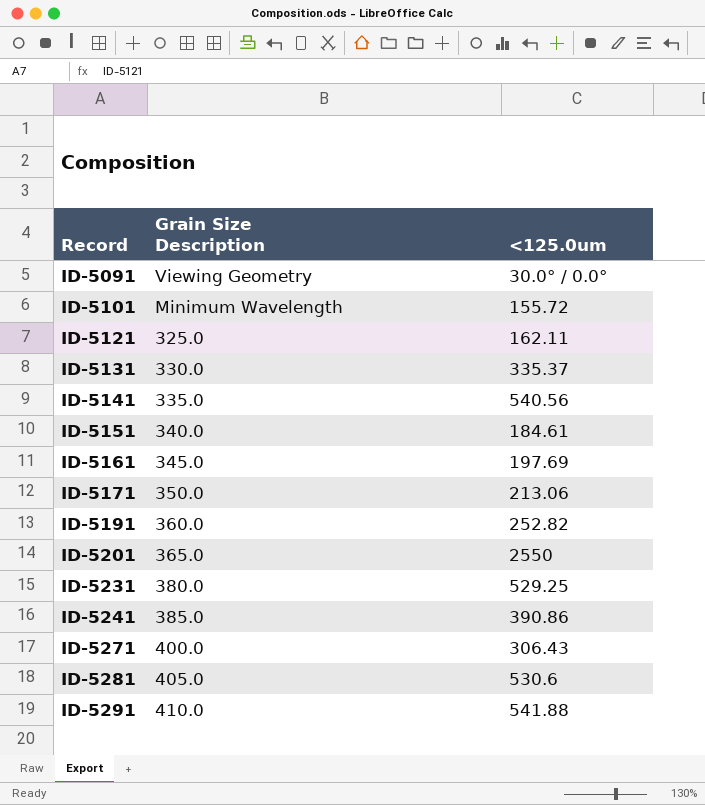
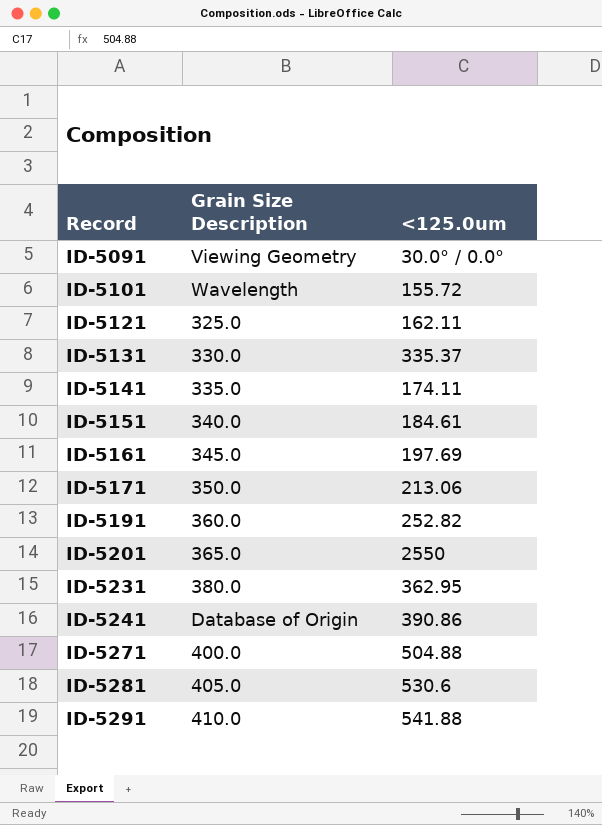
ID-5101 | Grain Size Description: Minimum Wavelength -> Wavelength
ID-5141 | <125.0um: 540.56 -> 174.11
ID-5231 | <125.0um: 529.25 -> 362.95
ID-5241 | Grain Size Description: 385.0 -> Database of Origin
ID-5271 | <125.0um: 306.43 -> 504.88

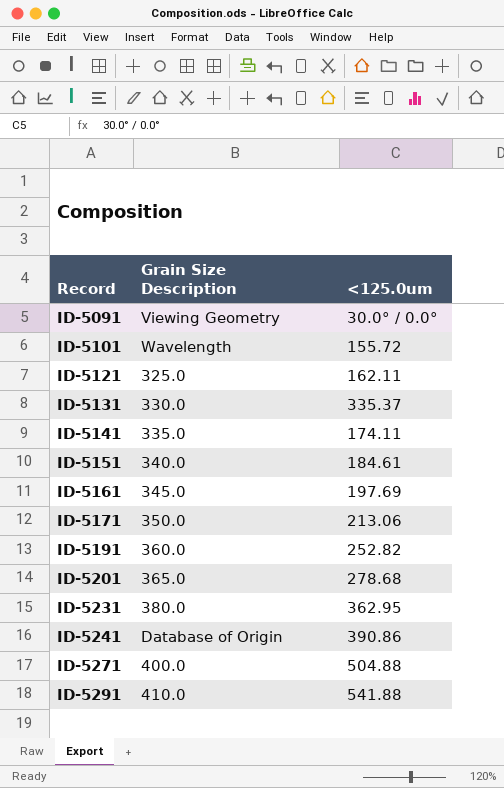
row ID-5281: 405.0 | 530.6 -> none
ID-5201 | <125.0um: 2550 -> 278.68

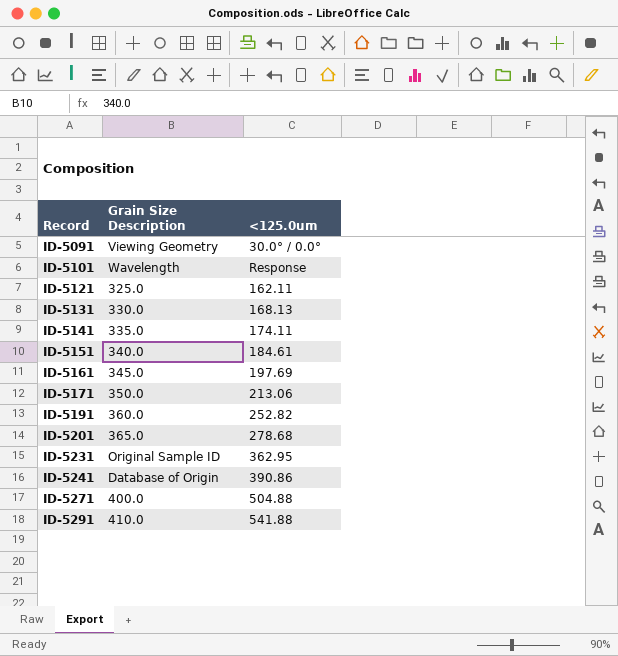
ID-5101 | <125.0um: 155.72 -> Response
ID-5131 | <125.0um: 335.37 -> 168.13
ID-5231 | Grain Size Description: 380.0 -> Original Sample ID

